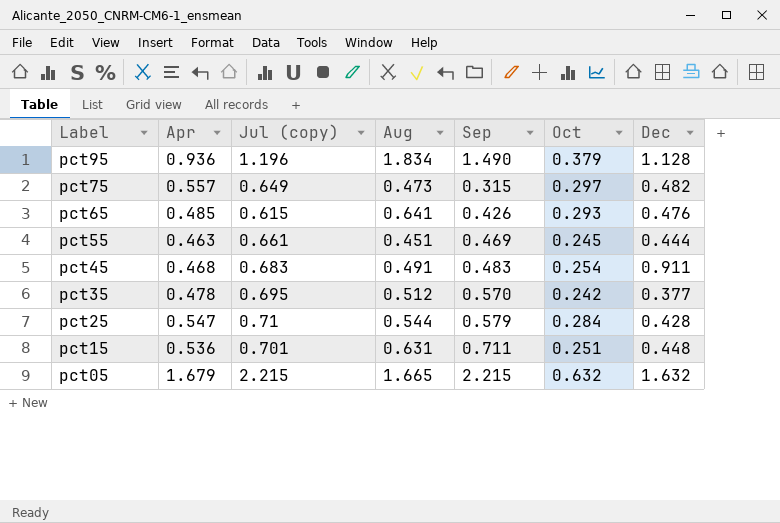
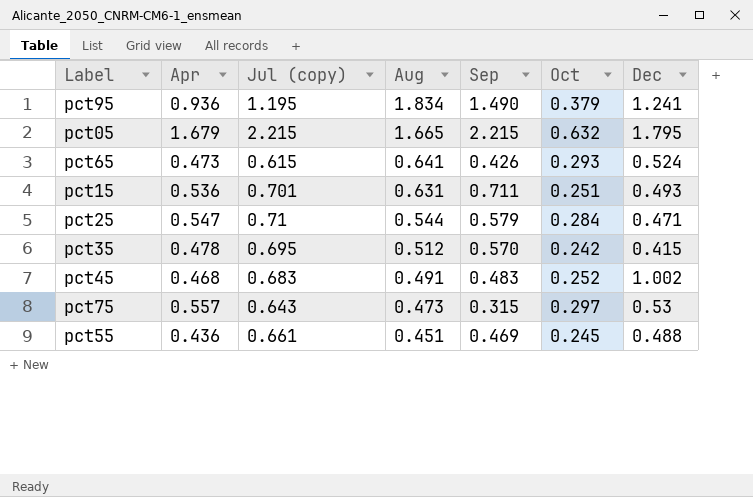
row order: Label descending -> Aug descending
pct95 | Jul (copy): 1.196 -> 1.195
pct95 | Dec: 1.128 -> 1.241
pct05 | Dec: 1.632 -> 1.795
pct65 | Apr: 0.485 -> 0.473
pct65 | Dec: 0.476 -> 0.524
pct15 | Dec: 0.448 -> 0.493
pct25 | Dec: 0.428 -> 0.471
pct35 | Dec: 0.377 -> 0.415
pct45 | Oct: 0.254 -> 0.252
pct45 | Dec: 0.911 -> 1.002
pct75 | Jul (copy): 0.649 -> 0.643
pct75 | Dec: 0.482 -> 0.53
pct55 | Apr: 0.463 -> 0.436
pct55 | Dec: 0.444 -> 0.488

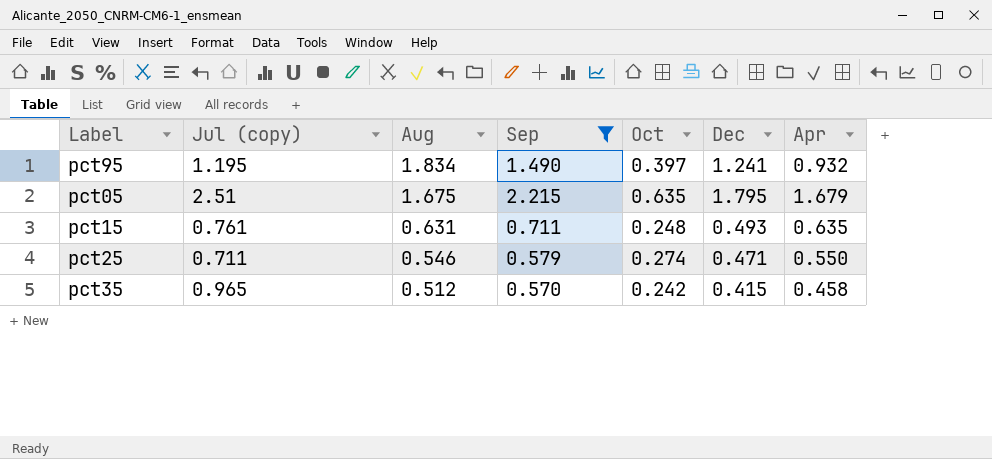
filter: none -> Sep >= 0.570
column Apr | position: 2 -> 7
pct95 | Oct: 0.379 -> 0.397
pct95 | Apr: 0.936 -> 0.932
pct05 | Jul (copy): 2.215 -> 2.51
pct05 | Aug: 1.665 -> 1.675
pct05 | Oct: 0.632 -> 0.635
pct15 | Jul (copy): 0.701 -> 0.761
pct15 | Oct: 0.251 -> 0.248
pct15 | Apr: 0.536 -> 0.635
pct25 | Jul (copy): 0.71 -> 0.711
pct25 | Aug: 0.544 -> 0.546
pct25 | Oct: 0.284 -> 0.274
pct25 | Apr: 0.547 -> 0.550
pct35 | Jul (copy): 0.695 -> 0.965
pct35 | Apr: 0.478 -> 0.458

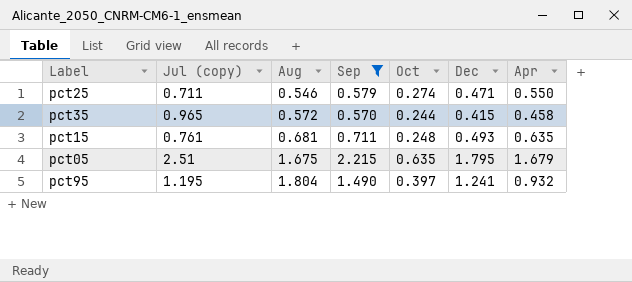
row order: Aug descending -> Aug ascending
pct35 | Aug: 0.512 -> 0.572
pct35 | Oct: 0.242 -> 0.244
pct15 | Aug: 0.631 -> 0.681
pct95 | Aug: 1.834 -> 1.804

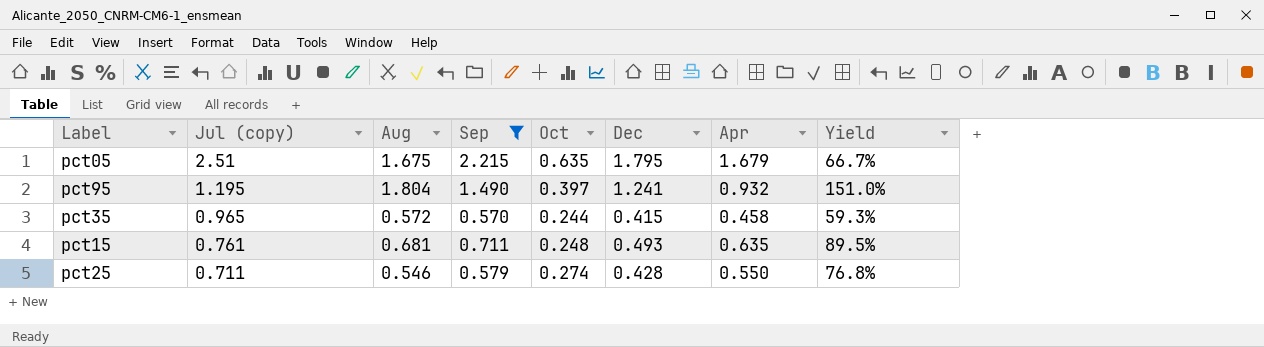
row order: Aug ascending -> Jul (copy) descending
column Yield | formula: none -> [Aug] / [Jul (copy)]
pct25 | Dec: 0.471 -> 0.428

